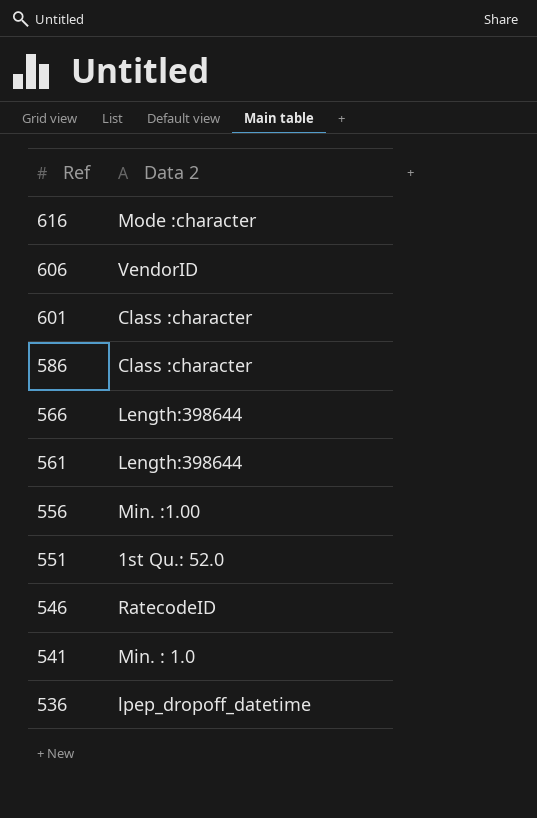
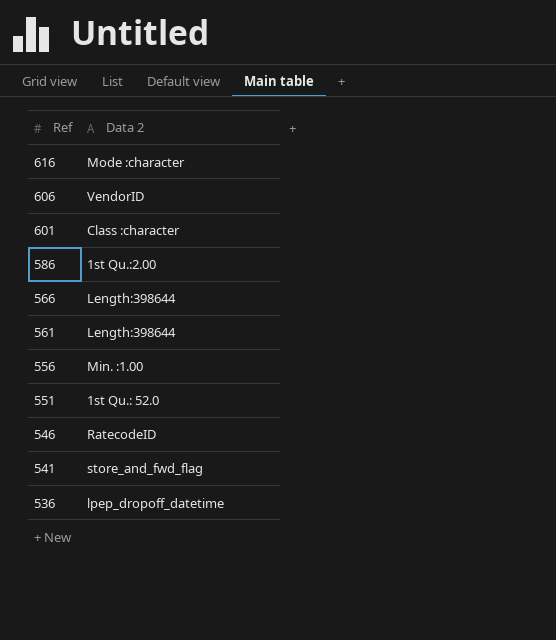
586 | Data 2: Class :character -> 1st Qu.:2.00
541 | Data 2: Min. : 1.0 -> store_and_fwd_flag

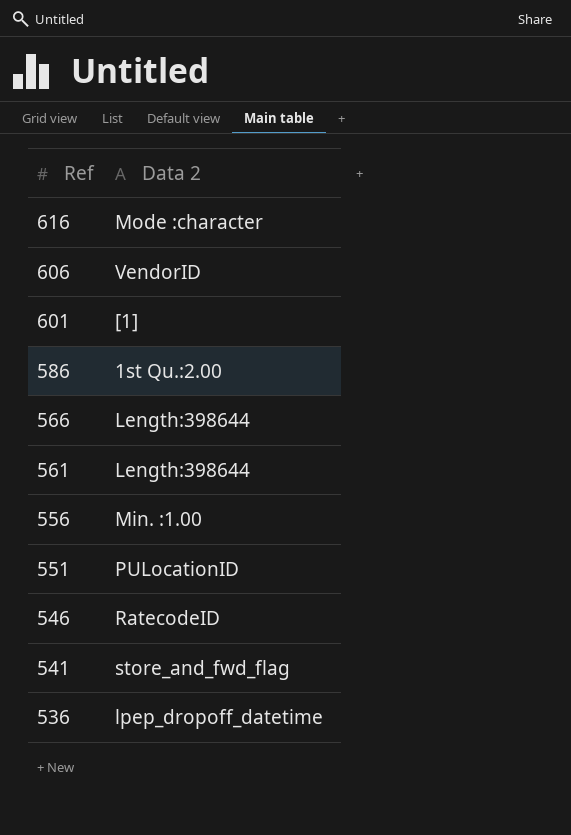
601 | Data 2: Class :character -> [1]
551 | Data 2: 1st Qu.: 52.0 -> PULocationID

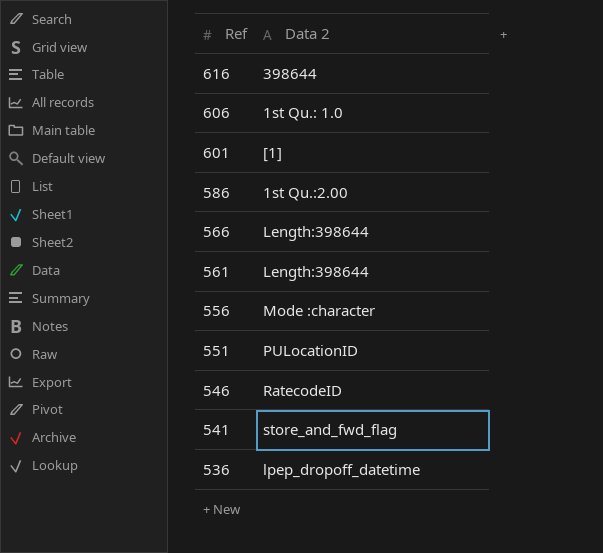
616 | Data 2: Mode :character -> 398644
606 | Data 2: VendorID -> 1st Qu.: 1.0
556 | Data 2: Min. :1.00 -> Mode :character

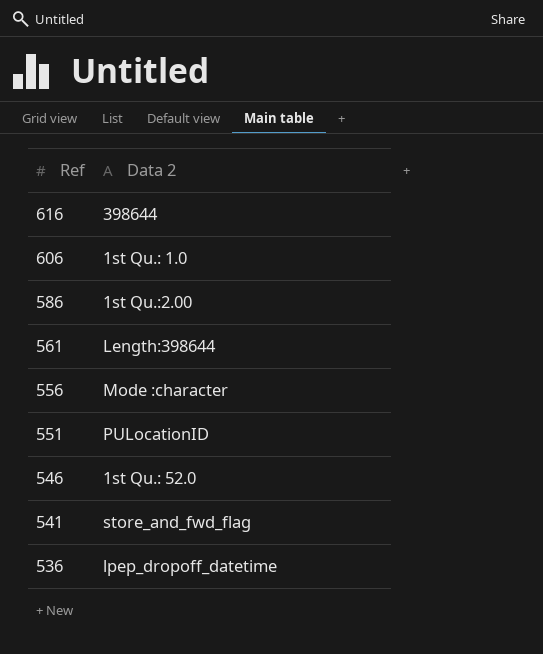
row 601: [1] -> none
row 566: Length:398644 -> none
546 | Data 2: RatecodeID -> 1st Qu.: 52.0

